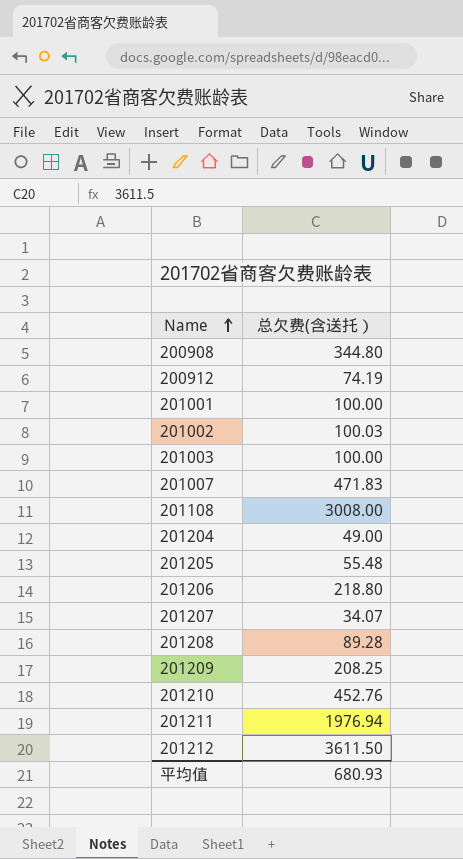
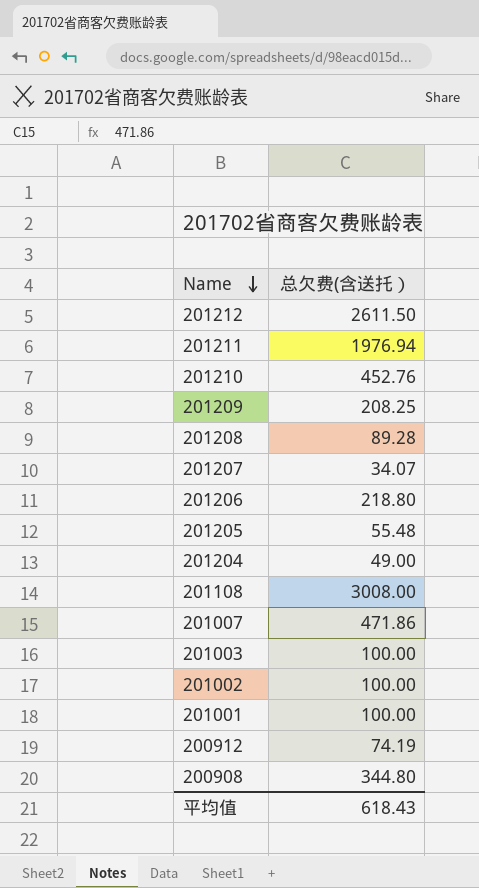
row order: Name ascending -> Name descending
201212 | 总欠费(含送托）: 3611.50 -> 2611.50
201007 | 总欠费(含送托）: 471.83 -> 471.86
201002 | 总欠费(含送托）: 100.03 -> 100.00
平均值 | 总欠费(含送托）: 680.93 -> 618.43

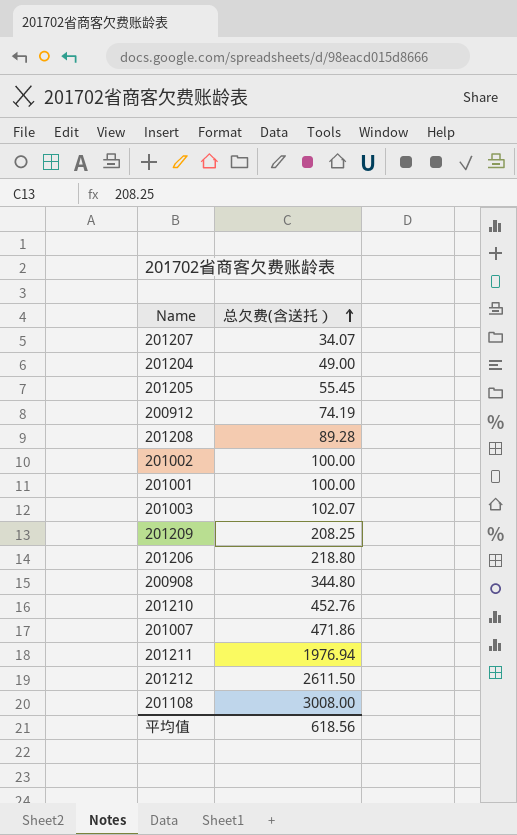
row order: Name descending -> 总欠费(含送托） ascending
201205 | 总欠费(含送托）: 55.48 -> 55.45
201003 | 总欠费(含送托）: 100.00 -> 102.07
平均值 | 总欠费(含送托）: 618.43 -> 618.56

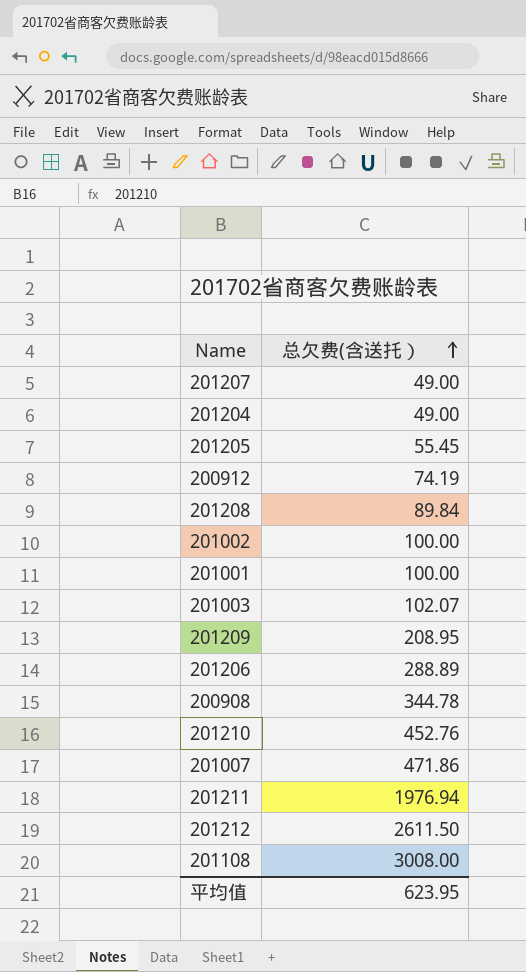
201207 | 总欠费(含送托）: 34.07 -> 49.00
201208 | 总欠费(含送托）: 89.28 -> 89.84
201209 | 总欠费(含送托）: 208.25 -> 208.95
201206 | 总欠费(含送托）: 218.80 -> 288.89
200908 | 总欠费(含送托）: 344.80 -> 344.78
平均值 | 总欠费(含送托）: 618.56 -> 623.95

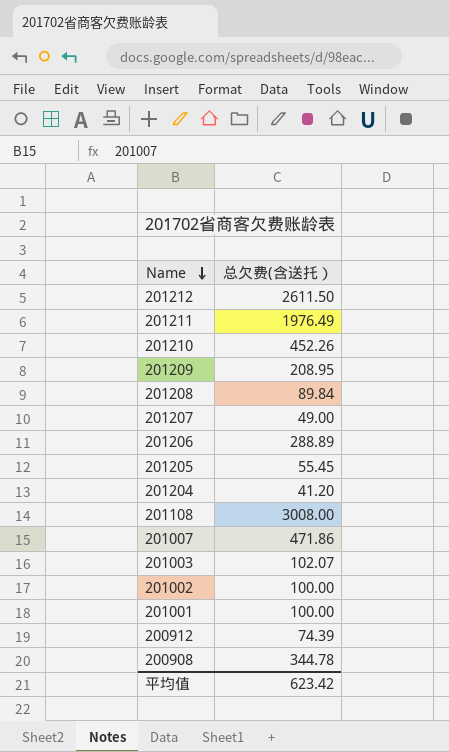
row order: 总欠费(含送托） ascending -> Name descending
201211 | 总欠费(含送托）: 1976.94 -> 1976.49
201210 | 总欠费(含送托）: 452.76 -> 452.26
201204 | 总欠费(含送托）: 49.00 -> 41.20
200912 | 总欠费(含送托）: 74.19 -> 74.39
平均值 | 总欠费(含送托）: 623.95 -> 623.42

